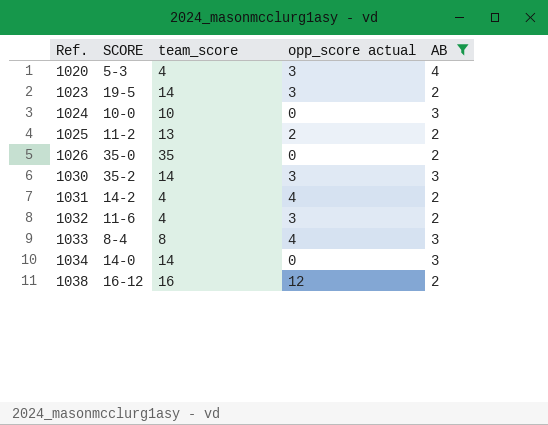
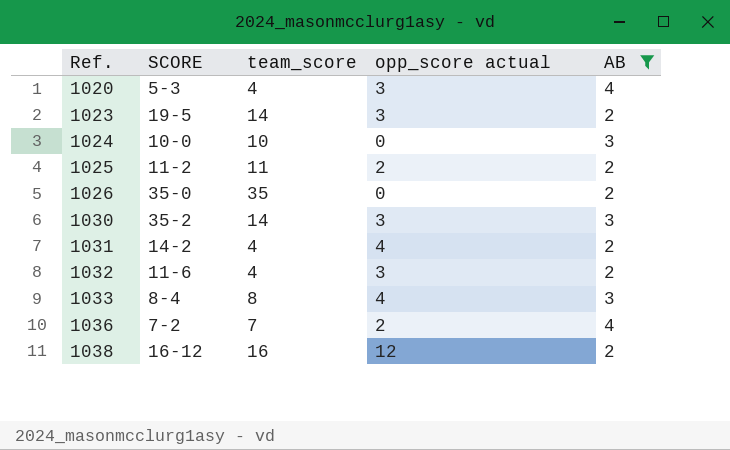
row 1034: 14-0 | 14 | 0 | 3 -> none
1025 | team_score: 13 -> 11
row 1036: none -> 7-2 | 7 | 2 | 4

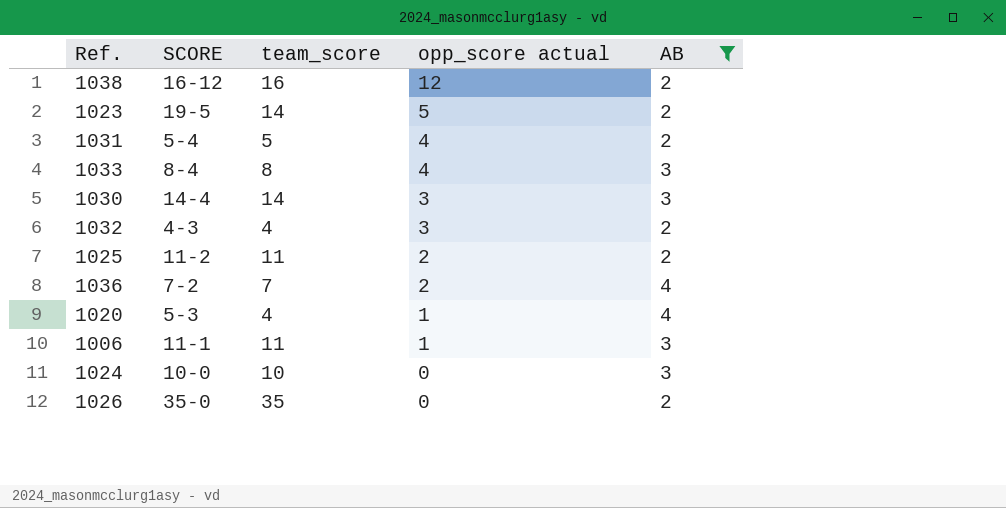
row order: Ref. ascending -> opp_score actual descending
1023 | opp_score actual: 3 -> 5
1031 | SCORE: 14-2 -> 5-4
1031 | team_score: 4 -> 5
1030 | SCORE: 35-2 -> 14-4
1032 | SCORE: 11-6 -> 4-3
1020 | opp_score actual: 3 -> 1
row 1006: none -> 11-1 | 11 | 1 | 3

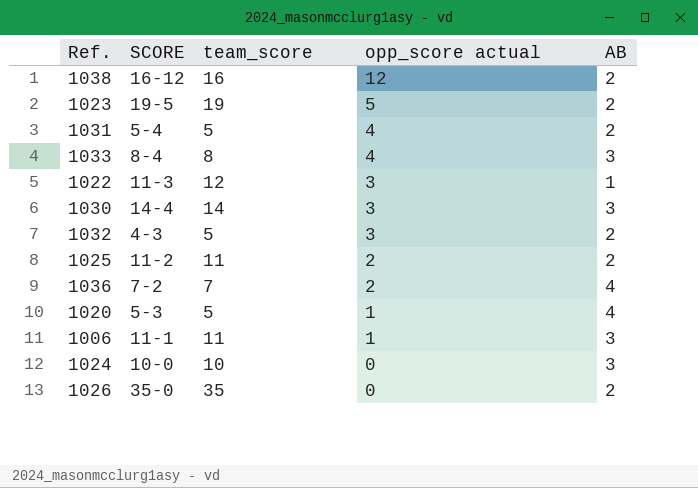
filter: AB != 1 -> none
1023 | team_score: 14 -> 19
1032 | team_score: 4 -> 5
1020 | team_score: 4 -> 5

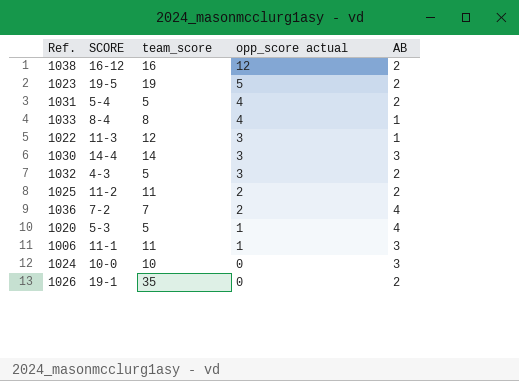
1033 | AB: 3 -> 1
1026 | SCORE: 35-0 -> 19-1

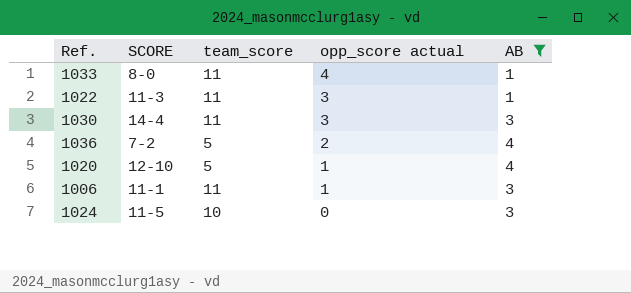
filter: none -> AB != 2
1033 | SCORE: 8-4 -> 8-0
1033 | team_score: 8 -> 11
1022 | team_score: 12 -> 11
1030 | team_score: 14 -> 11
1036 | team_score: 7 -> 5
1020 | SCORE: 5-3 -> 12-10
1024 | SCORE: 10-0 -> 11-5

